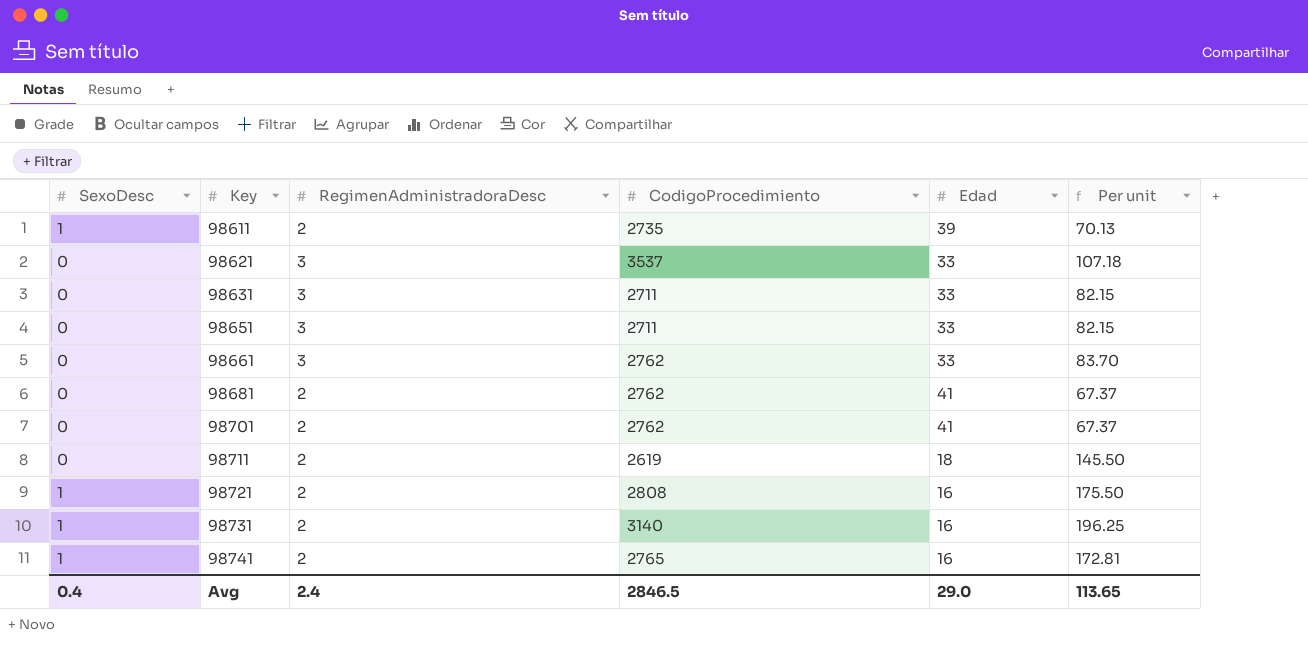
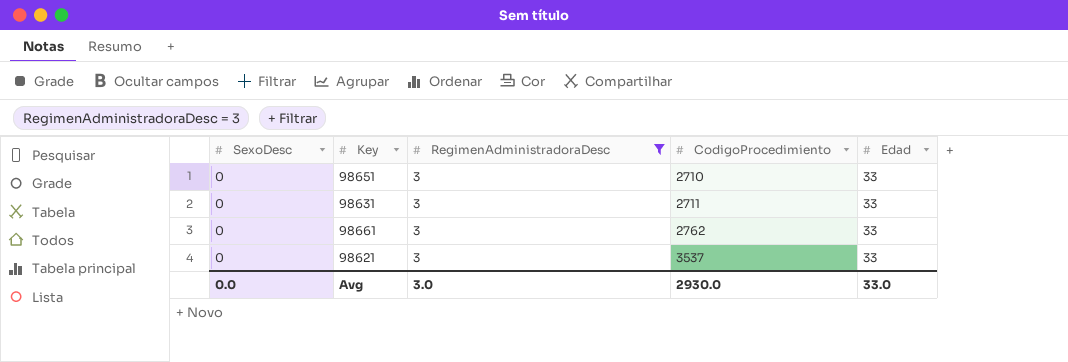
filter: none -> RegimenAdministradoraDesc = 3
row order: Key ascending -> CodigoProcedimiento ascending
column Per unit | formula: [CodigoProcedimiento] / [Edad] -> none
98651 | CodigoProcedimiento: 2711 -> 2710
Avg | SexoDesc: 0.4 -> 0.0
Avg | RegimenAdministradoraDesc: 2.4 -> 3.0
Avg | CodigoProcedimiento: 2846.5 -> 2930.0
Avg | Edad: 29.0 -> 33.0

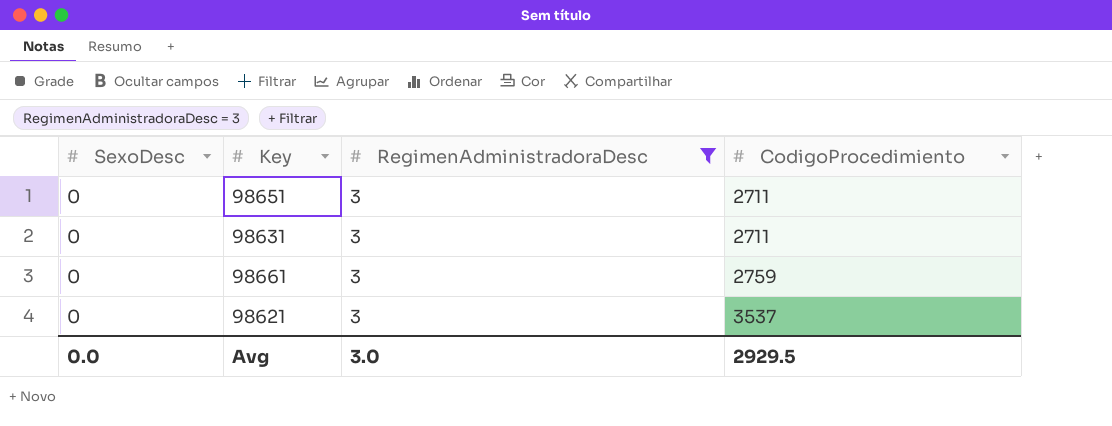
column Edad | position: 5 -> none
98651 | CodigoProcedimiento: 2710 -> 2711
98661 | CodigoProcedimiento: 2762 -> 2759
Avg | CodigoProcedimiento: 2930.0 -> 2929.5

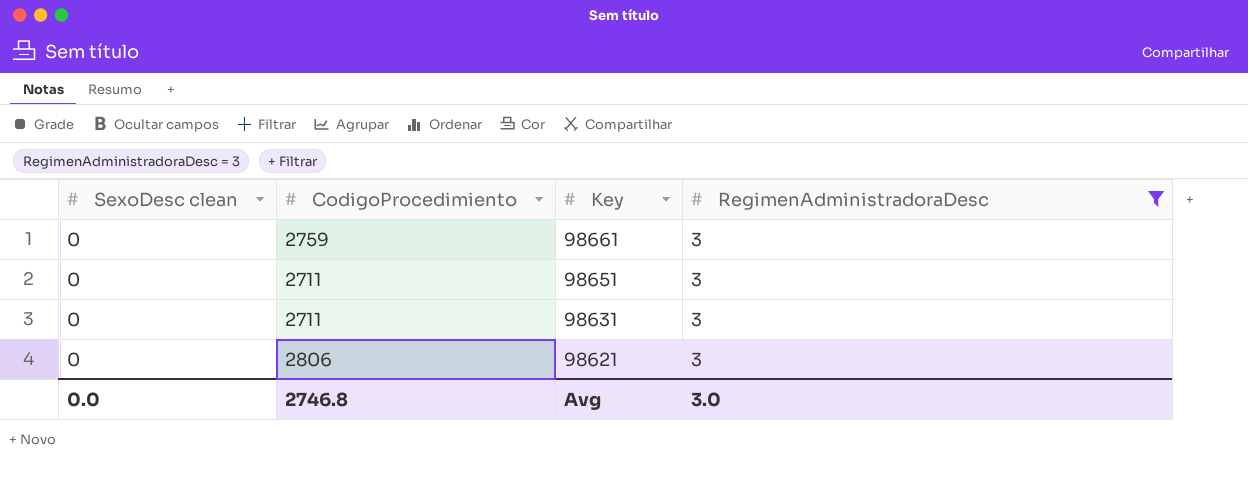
row order: CodigoProcedimiento ascending -> Key descending
column name: SexoDesc -> SexoDesc clean
column CodigoProcedimiento | position: 4 -> 2
98621 | CodigoProcedimiento: 3537 -> 2806
Avg | CodigoProcedimiento: 2929.5 -> 2746.8

